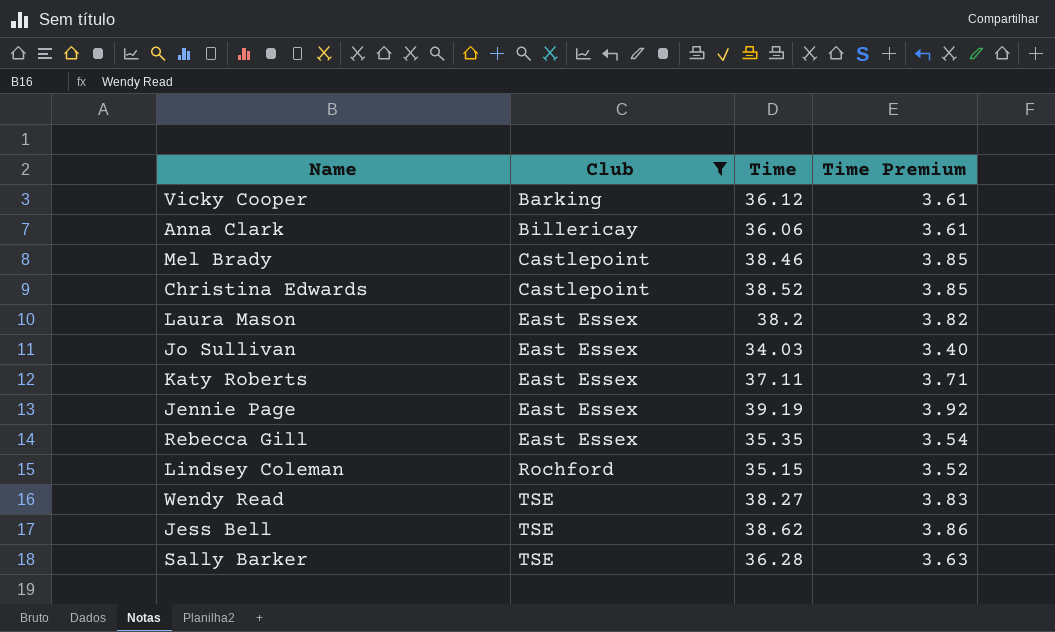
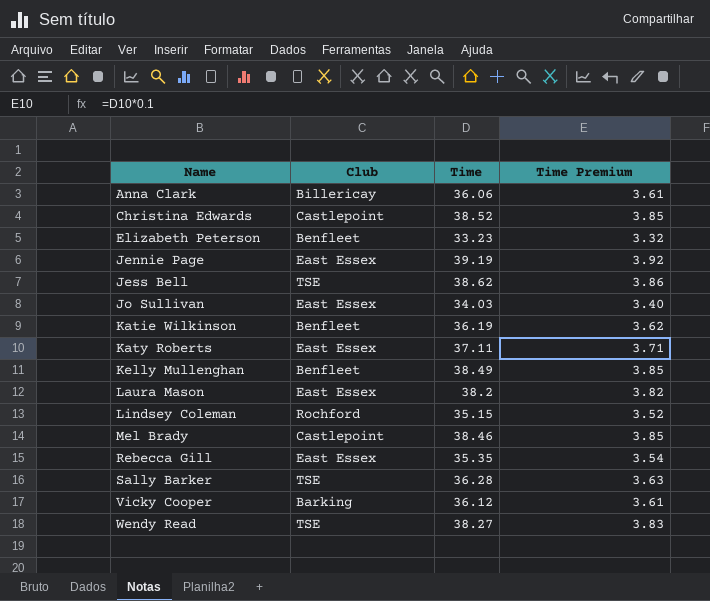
filter: Club != Benfleet -> none
row order: Club ascending -> Name ascending

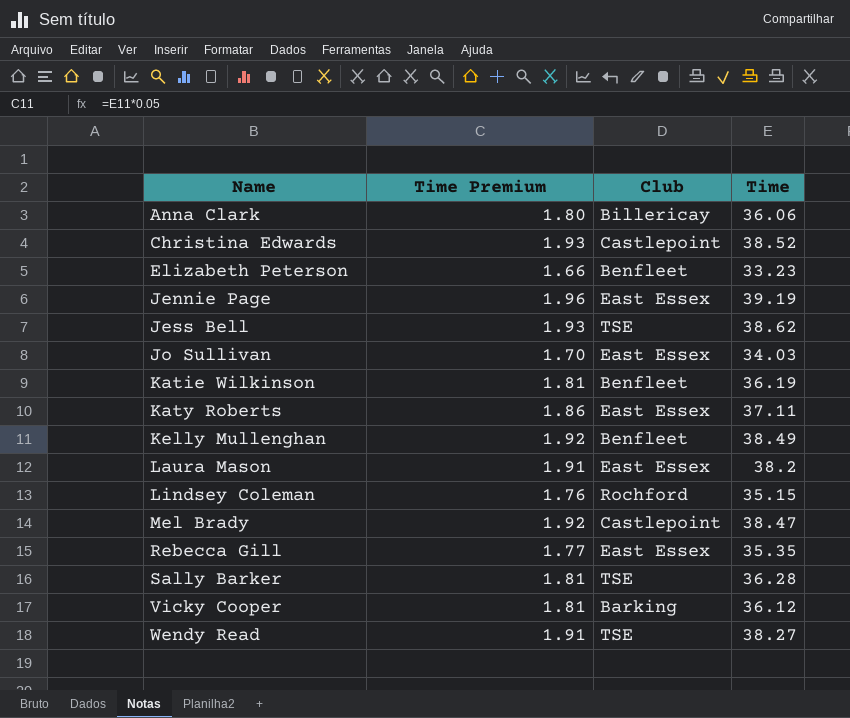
column Time Premium | formula: [Time] * 0.1 -> [Time] * 0.05
column Time Premium | position: 4 -> 2
Mel Brady | Time: 38.46 -> 38.47

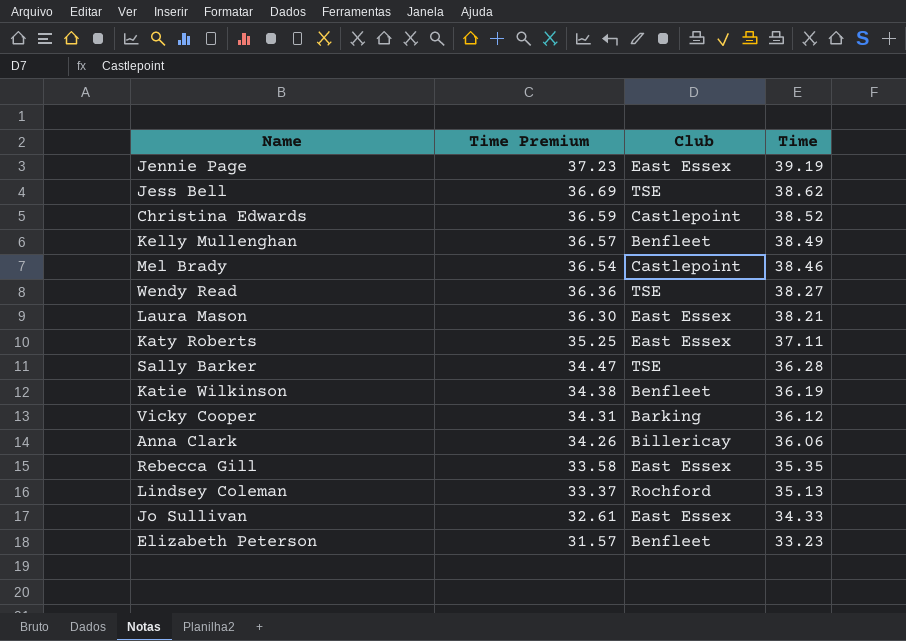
row order: Name ascending -> Time Premium descending
column Time Premium | formula: [Time] * 0.05 -> [Time] * 0.95
Mel Brady | Time: 38.47 -> 38.46
Laura Mason | Time: 38.2 -> 38.21
Lindsey Coleman | Time: 35.15 -> 35.13
Jo Sullivan | Time: 34.03 -> 34.33

